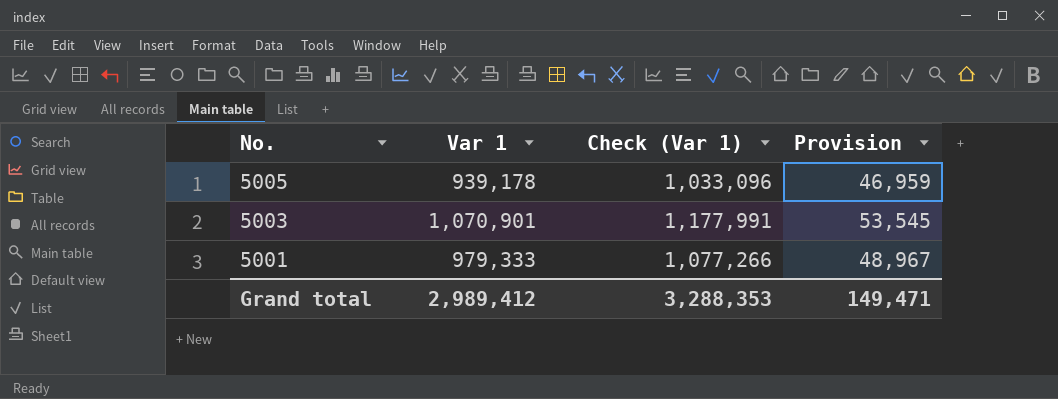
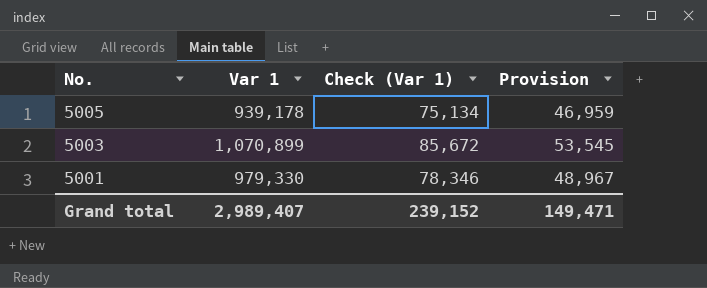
column Check (Var 1) | formula: [Var 1] * 1.1 -> [Var 1] * 0.08
5003 | Var 1: 1,070,901 -> 1,070,899
5001 | Var 1: 979,333 -> 979,330
Grand total | Var 1: 2,989,412 -> 2,989,407
Grand total | Check (Var 1): 3,288,353 -> 239,152

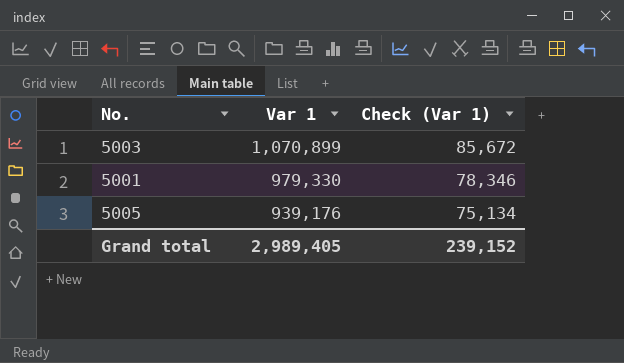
row order: No. descending -> Var 1 descending
column Provision | formula: [Var 1] * 0.05 -> none
5005 | Var 1: 939,178 -> 939,176
Grand total | Var 1: 2,989,407 -> 2,989,405

